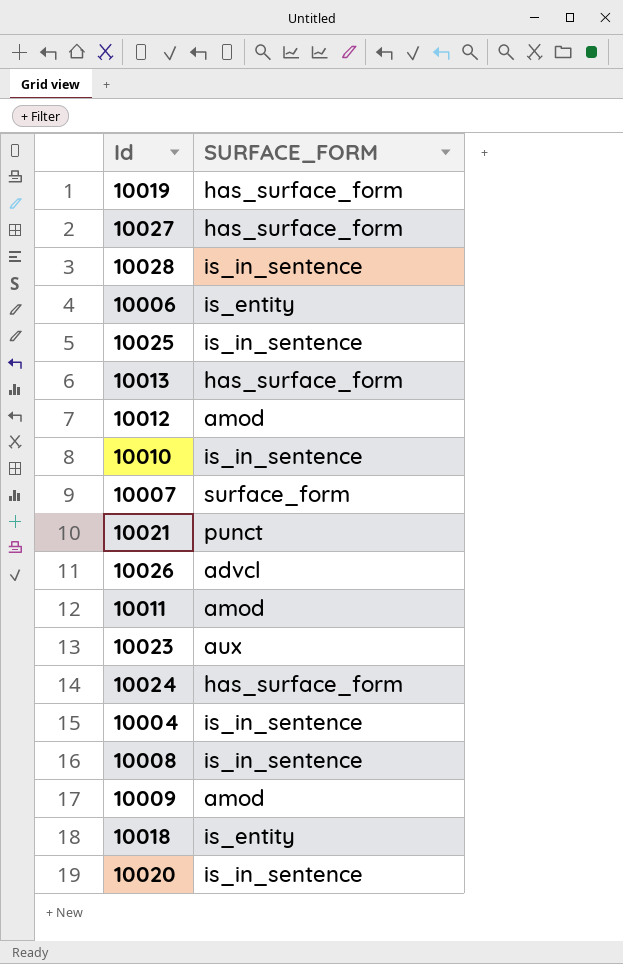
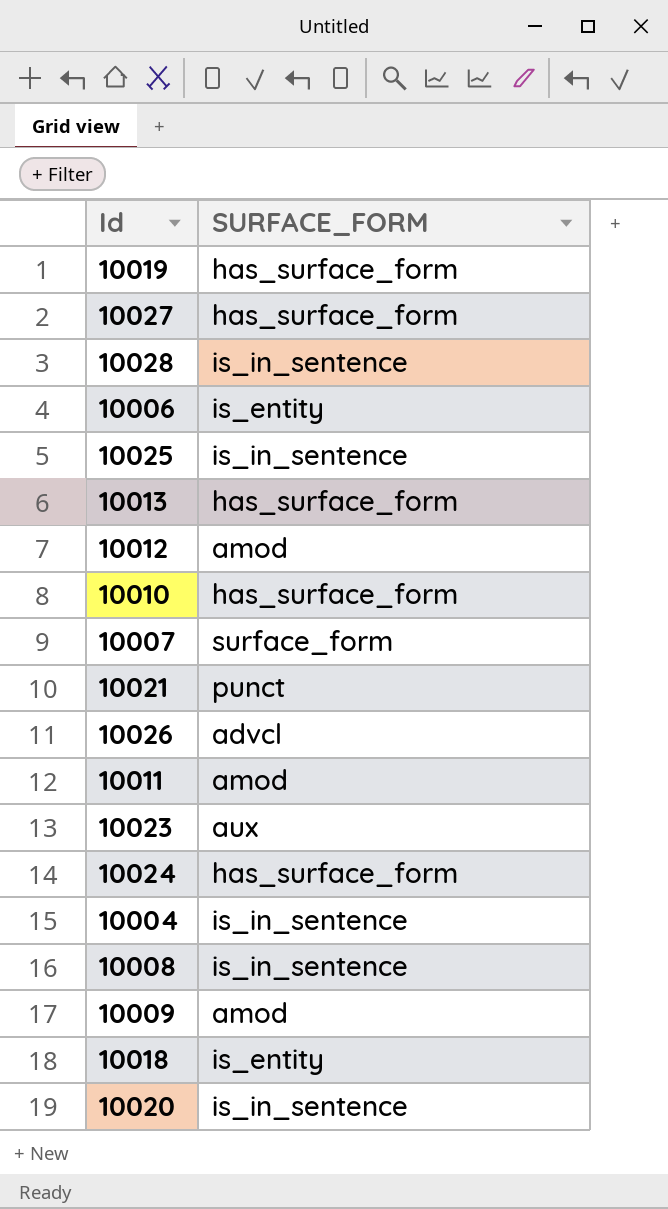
10010 | SURFACE_FORM: is_in_sentence -> has_surface_form

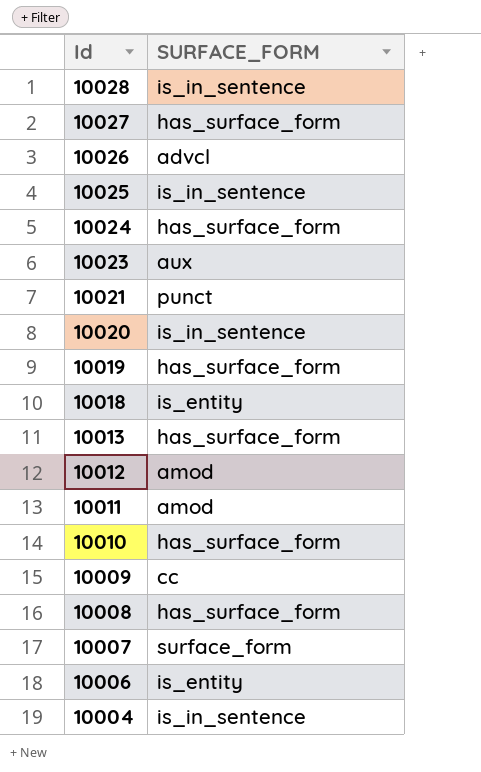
row order: none -> Id descending
10009 | SURFACE_FORM: amod -> cc
10008 | SURFACE_FORM: is_in_sentence -> has_surface_form

